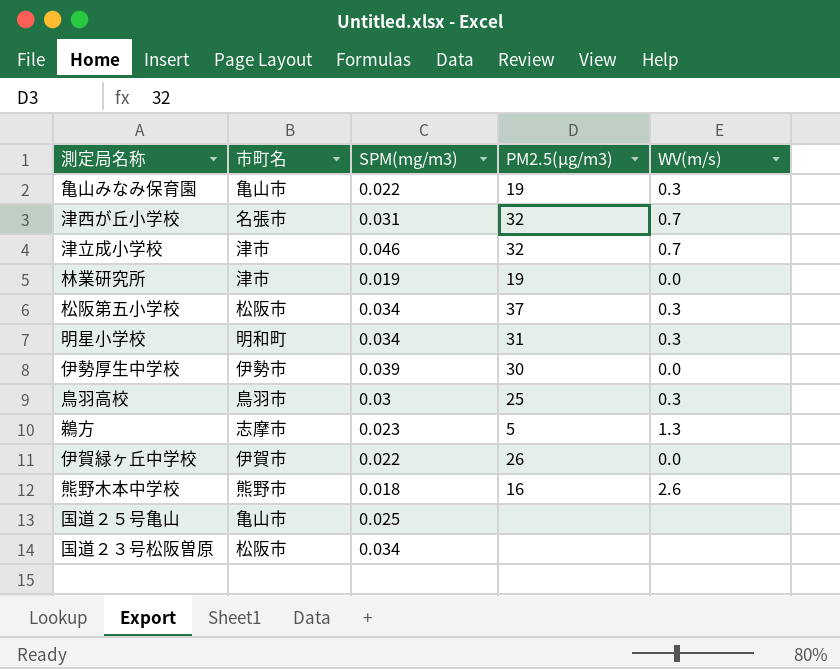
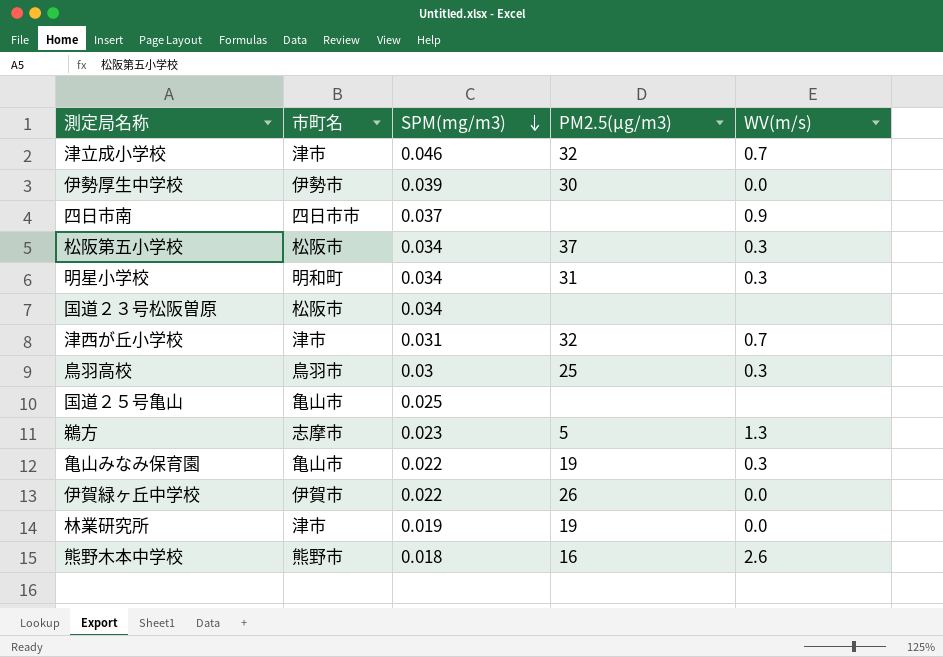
row order: none -> SPM(mg/m3) descending
row 四日市南: none -> 四日市市 | 0.037 | none | 0.9
津西が丘小学校 | 市町名: 名張市 -> 津市

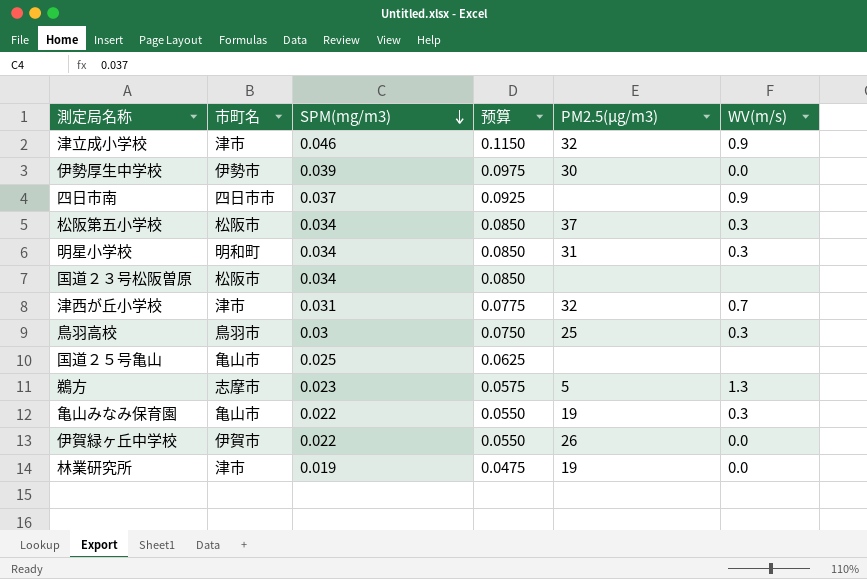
column 预算 | formula: none -> [SPM(mg/m3)] * 2.5
row 熊野木本中学校: 熊野市 | 0.018 | 16 | 2.6 -> none
津立成小学校 | WV(m/s): 0.7 -> 0.9

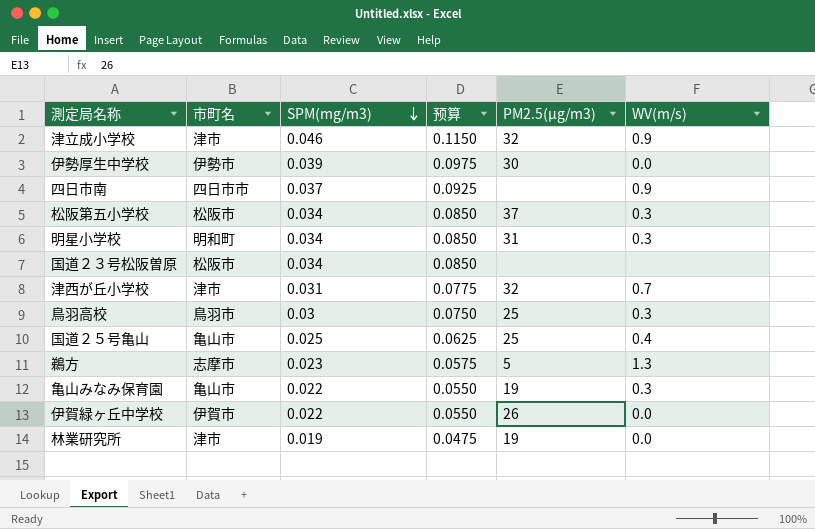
国道２５号亀山 | PM2.5(μg/m3): none -> 25
国道２５号亀山 | WV(m/s): none -> 0.4

